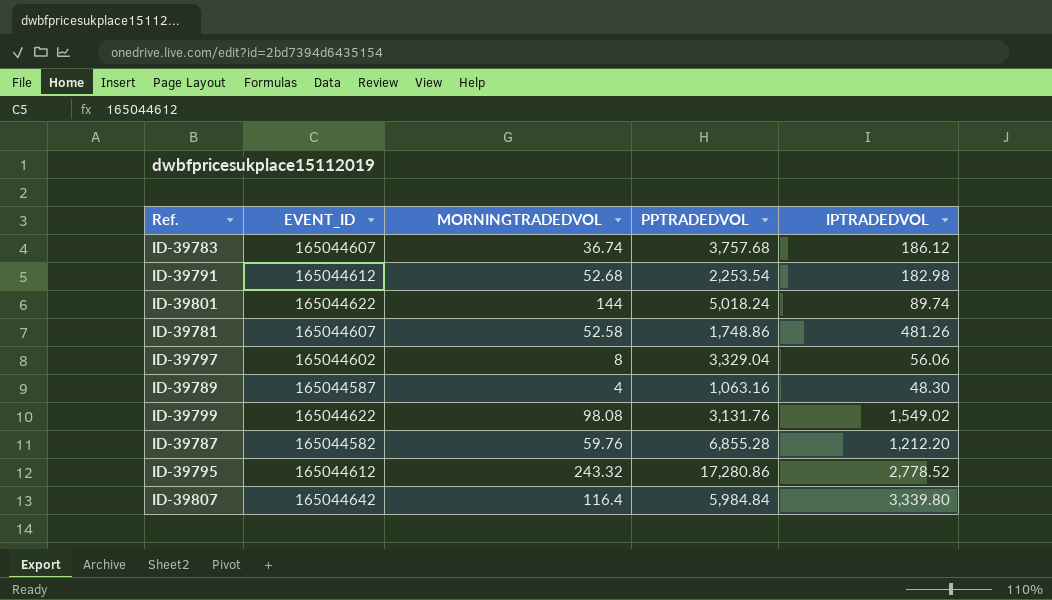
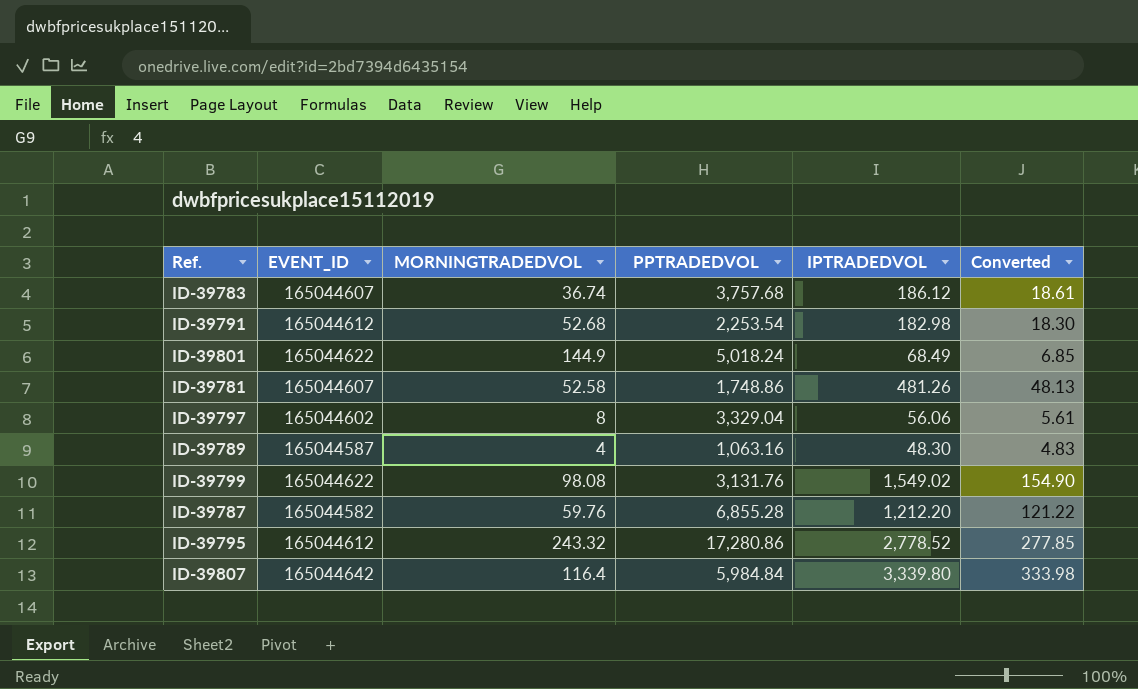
column Converted | formula: none -> [IPTRADEDVOL] * 0.1
ID-39801 | MORNINGTRADEDVOL: 144 -> 144.9
ID-39801 | IPTRADEDVOL: 89.74 -> 68.49

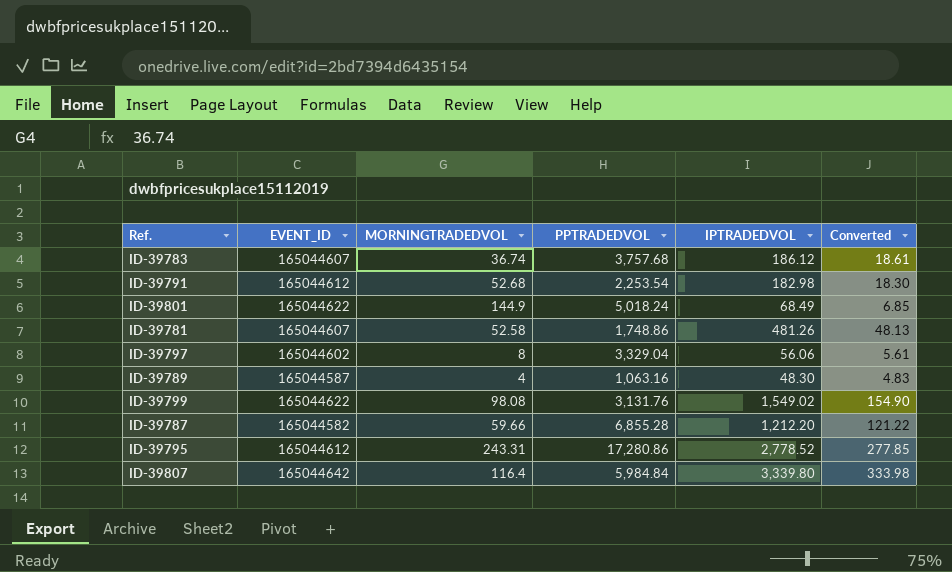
ID-39787 | MORNINGTRADEDVOL: 59.76 -> 59.66
ID-39795 | MORNINGTRADEDVOL: 243.32 -> 243.31

